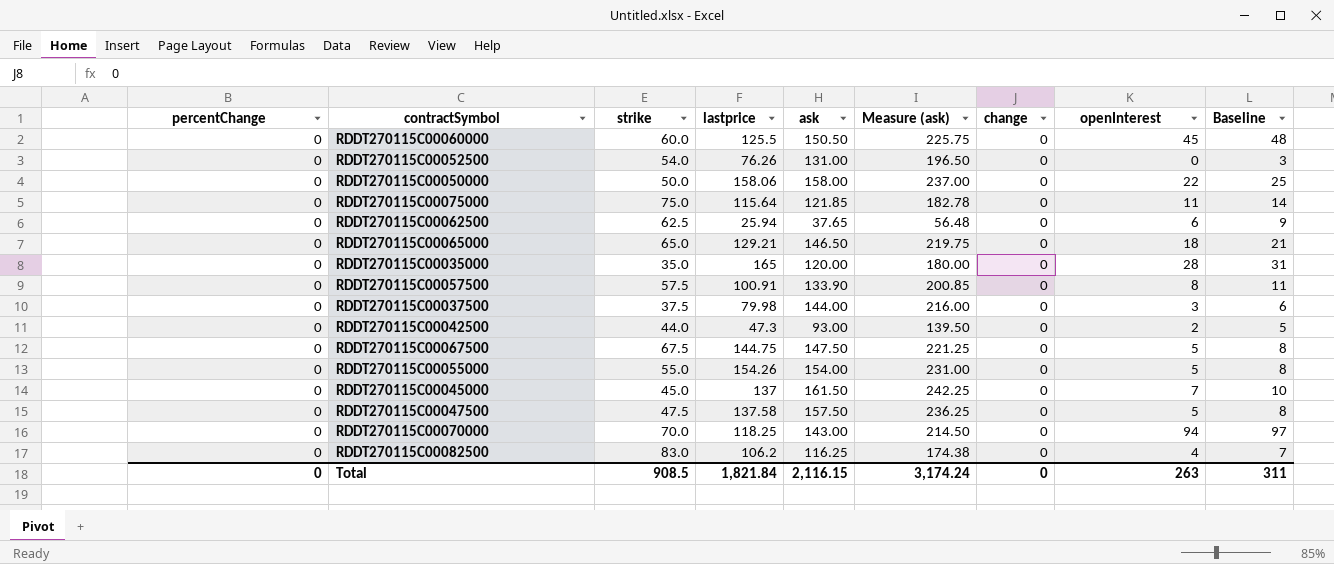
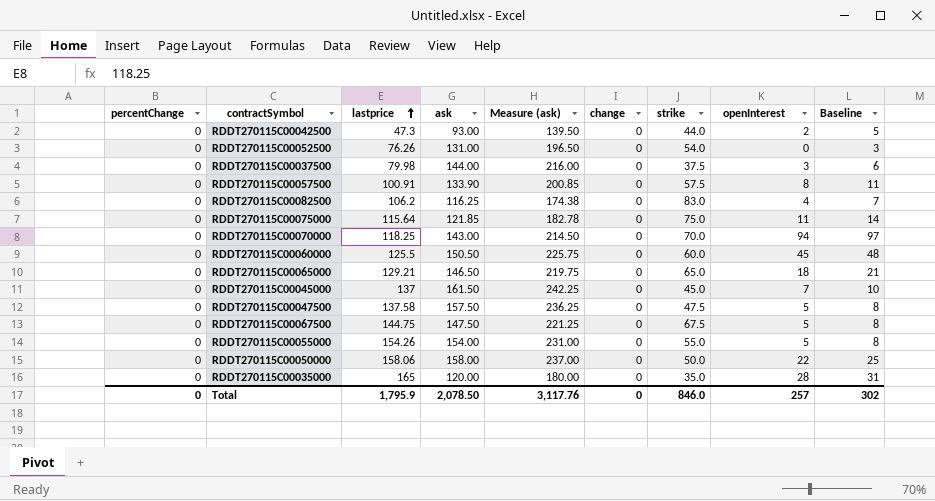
row order: none -> lastprice ascending
column strike | position: 3 -> 7
row RDDT270115C00062500: 0 | 62.5 | 25.94 | 37.65 | 56.48 | 0 | 6 | 9 -> none
Total | lastprice: 1,821.84 -> 1,795.9
Total | ask: 2,116.15 -> 2,078.50
Total | Measure (ask): 3,174.24 -> 3,117.76
Total | strike: 908.5 -> 846.0
Total | openInterest: 263 -> 257
Total | Baseline: 311 -> 302

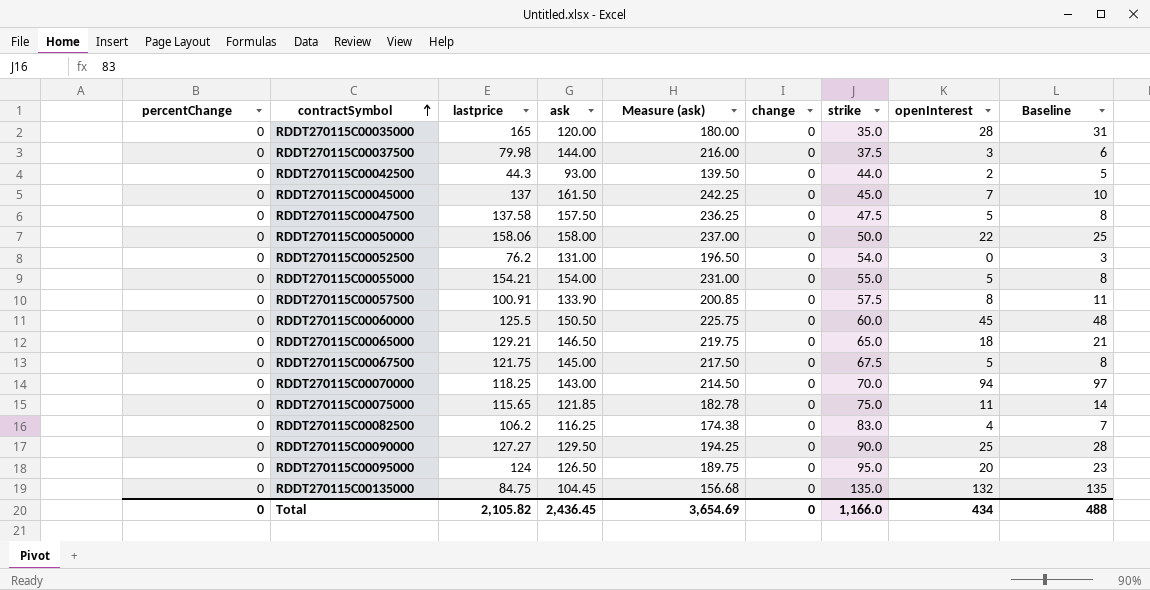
row order: lastprice ascending -> contractSymbol ascending
RDDT270115C00042500 | lastprice: 47.3 -> 44.3
RDDT270115C00052500 | lastprice: 76.26 -> 76.2
RDDT270115C00055000 | lastprice: 154.26 -> 154.21
RDDT270115C00067500 | lastprice: 144.75 -> 121.75
RDDT270115C00067500 | ask: 147.50 -> 145.00
RDDT270115C00067500 | Measure (ask): 221.25 -> 217.50
RDDT270115C00075000 | lastprice: 115.64 -> 115.65
row RDDT270115C00090000: none -> 0 | 127.27 | 129.50 | 194.25 | 0 | 90.0 | 25 | 28
row RDDT270115C00095000: none -> 0 | 124 | 126.50 | 189.75 | 0 | 95.0 | 20 | 23
row RDDT270115C00135000: none -> 0 | 84.75 | 104.45 | 156.68 | 0 | 135.0 | 132 | 135
Total | lastprice: 1,795.9 -> 2,105.82
Total | ask: 2,078.50 -> 2,436.45
Total | Measure (ask): 3,117.76 -> 3,654.69
Total | strike: 846.0 -> 1,166.0
Total | openInterest: 257 -> 434
Total | Baseline: 302 -> 488

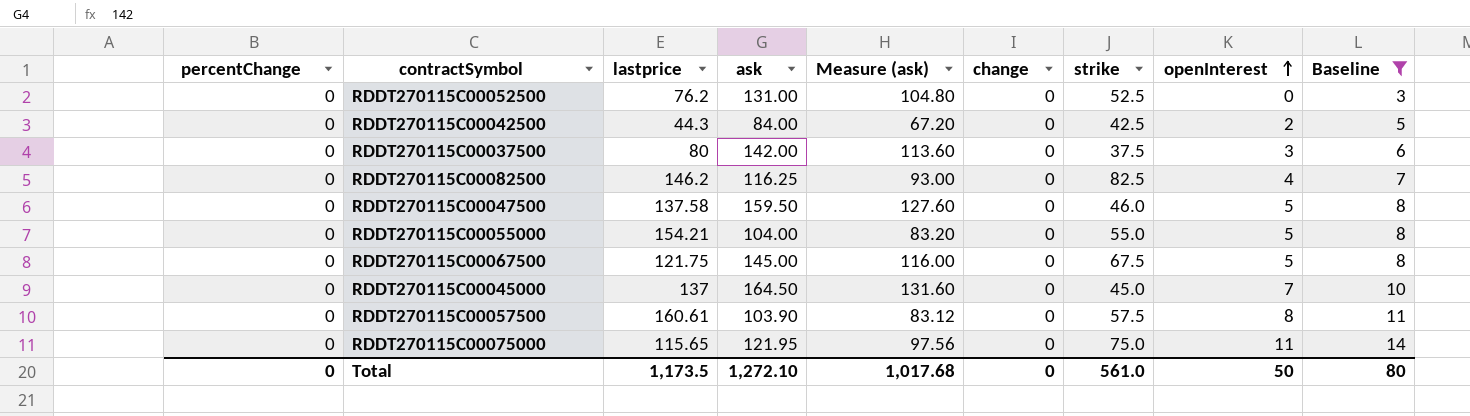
filter: none -> Baseline <= 14
row order: contractSymbol ascending -> openInterest ascending
column Measure (ask) | formula: [ask] * 1.5 -> [ask] * 0.8
RDDT270115C00052500 | strike: 54.0 -> 52.5
RDDT270115C00042500 | ask: 93.00 -> 84.00
RDDT270115C00042500 | strike: 44.0 -> 42.5
RDDT270115C00037500 | lastprice: 79.98 -> 80
RDDT270115C00037500 | ask: 144.00 -> 142.00
RDDT270115C00082500 | lastprice: 106.2 -> 146.2
RDDT270115C00082500 | strike: 83.0 -> 82.5
RDDT270115C00047500 | ask: 157.50 -> 159.50
RDDT270115C00047500 | strike: 47.5 -> 46.0
RDDT270115C00055000 | ask: 154.00 -> 104.00
RDDT270115C00045000 | ask: 161.50 -> 164.50
RDDT270115C00057500 | lastprice: 100.91 -> 160.61
RDDT270115C00057500 | ask: 133.90 -> 103.90
RDDT270115C00075000 | ask: 121.85 -> 121.95
Total | lastprice: 2,105.82 -> 1,173.5
Total | ask: 2,436.45 -> 1,272.10
Total | Measure (ask): 3,654.69 -> 1,017.68
Total | strike: 1,166.0 -> 561.0
Total | openInterest: 434 -> 50
Total | Baseline: 488 -> 80

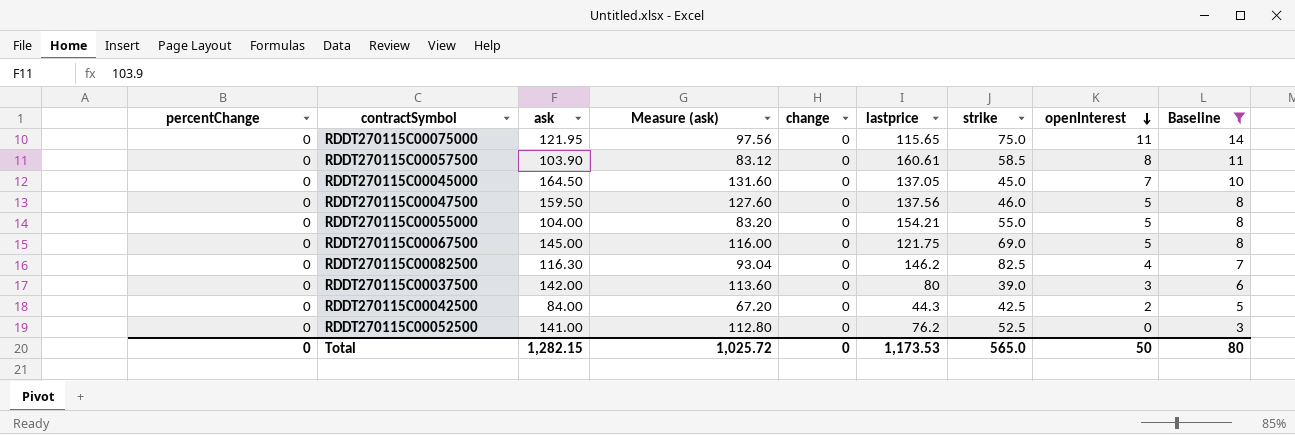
row order: openInterest ascending -> openInterest descending
column lastprice | position: 3 -> 6
RDDT270115C00057500 | strike: 57.5 -> 58.5
RDDT270115C00045000 | lastprice: 137 -> 137.05
RDDT270115C00047500 | lastprice: 137.58 -> 137.56
RDDT270115C00067500 | strike: 67.5 -> 69.0
RDDT270115C00082500 | ask: 116.25 -> 116.30
RDDT270115C00082500 | Measure (ask): 93.00 -> 93.04
RDDT270115C00037500 | strike: 37.5 -> 39.0
RDDT270115C00052500 | ask: 131.00 -> 141.00
RDDT270115C00052500 | Measure (ask): 104.80 -> 112.80
Total | ask: 1,272.10 -> 1,282.15
Total | Measure (ask): 1,017.68 -> 1,025.72
Total | lastprice: 1,173.5 -> 1,173.53
Total | strike: 561.0 -> 565.0

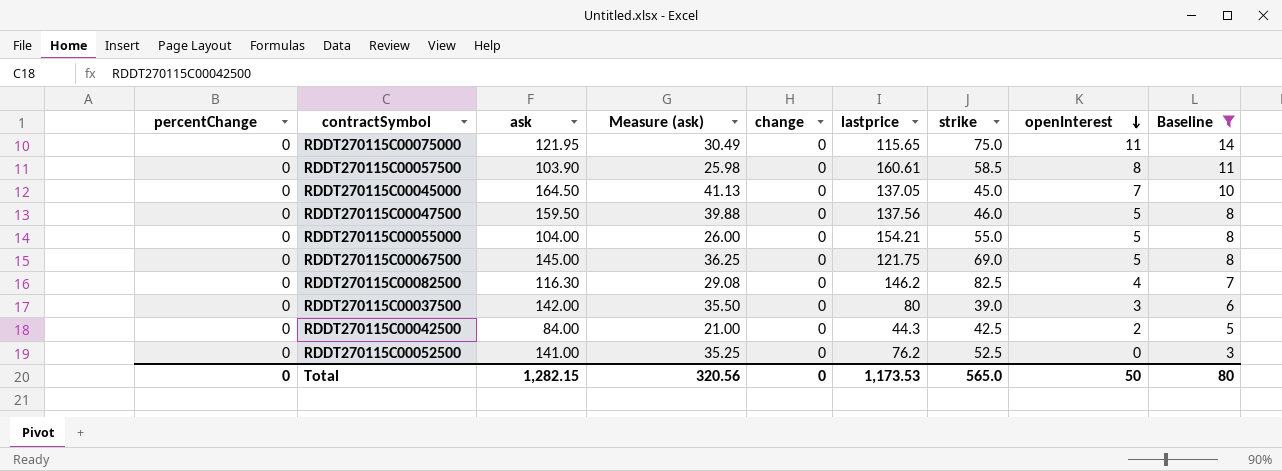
column Measure (ask) | formula: [ask] * 0.8 -> [ask] * 0.25
Total | Measure (ask): 1,025.72 -> 320.56

